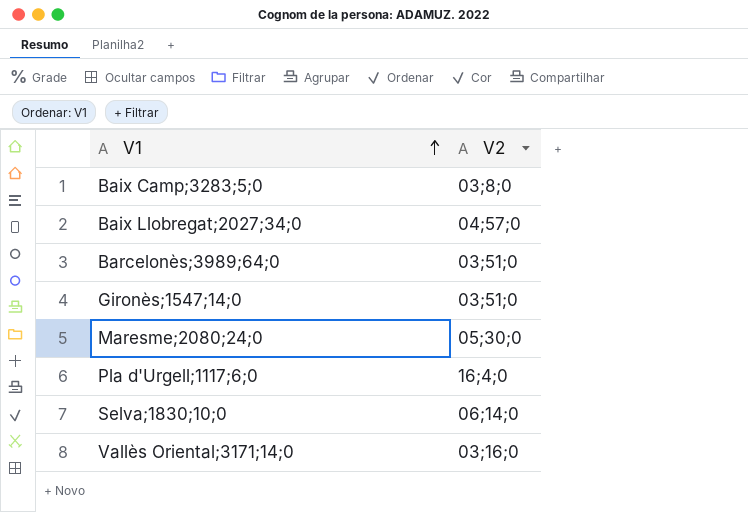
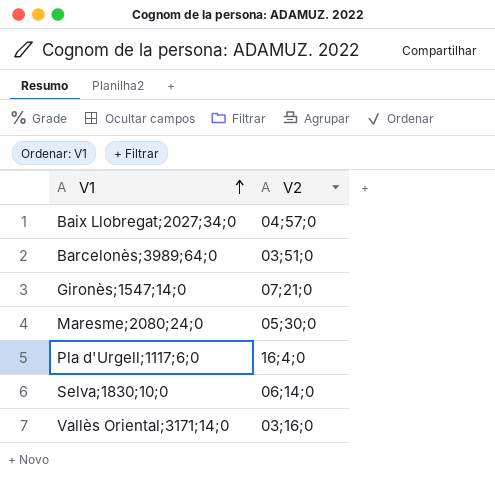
row Baix Camp;3283;5;0: 03;8;0 -> none
Gironès;1547;14;0 | V2: 03;51;0 -> 07;21;0

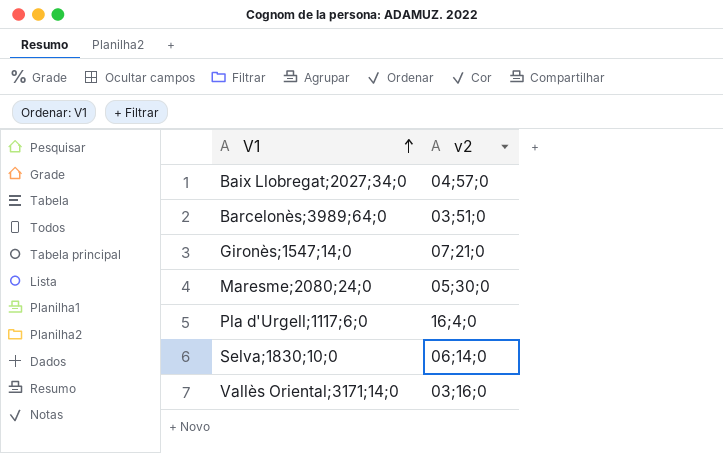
column name: V2 -> v2

